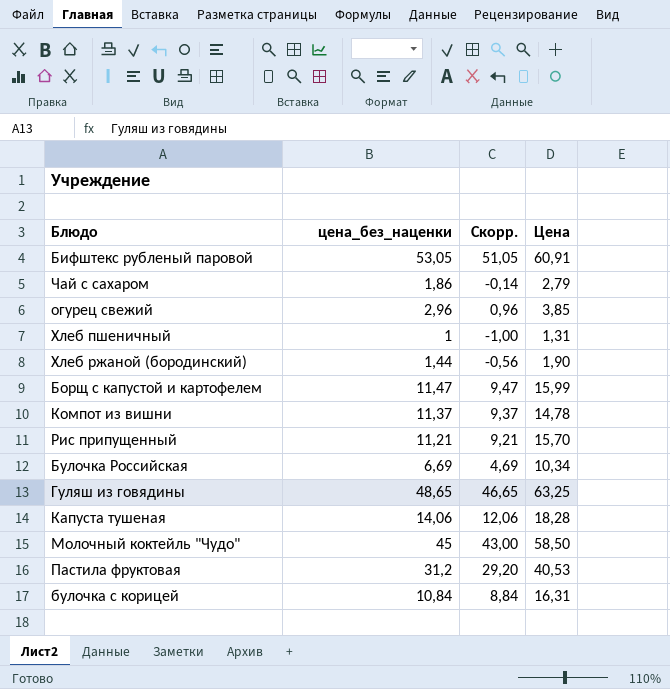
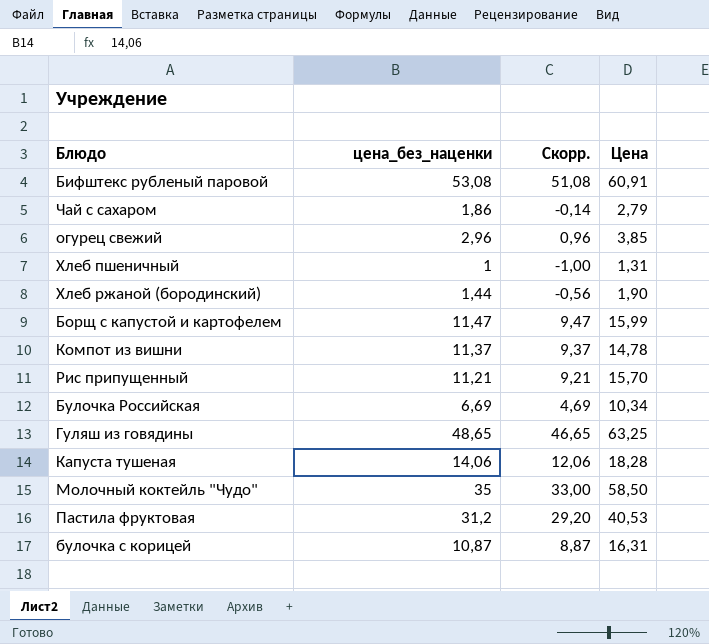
Бифштекс рубленый паровой | цена_без_наценки: 53,05 -> 53,08
Бифштекс рубленый паровой | Скорр.: 51,05 -> 51,08
Молочный коктейль "Чудо" | цена_без_наценки: 45 -> 35
Молочный коктейль "Чудо" | Скорр.: 43,00 -> 33,00
булочка с корицей | цена_без_наценки: 10,84 -> 10,87
булочка с корицей | Скорр.: 8,84 -> 8,87

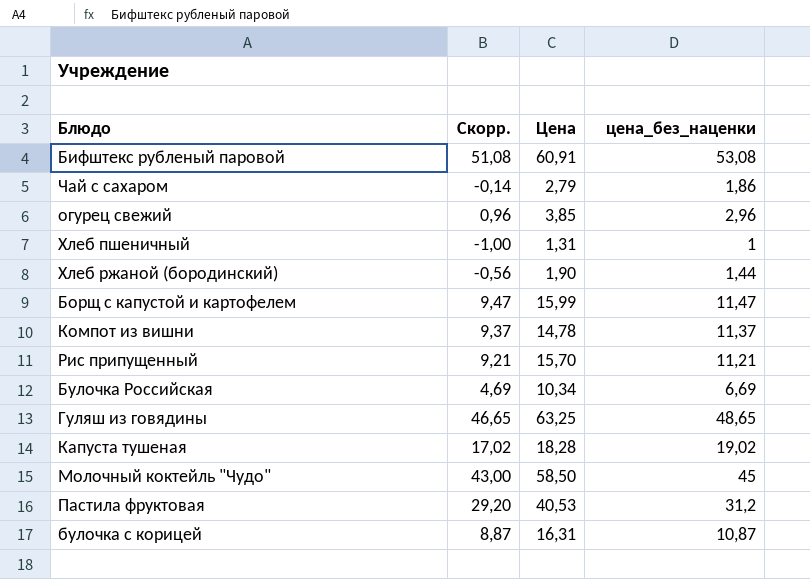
column цена_без_наценки | position: 2 -> 4
Капуста тушеная | Скорр.: 12,06 -> 17,02
Капуста тушеная | цена_без_наценки: 14,06 -> 19,02
Молочный коктейль "Чудо" | Скорр.: 33,00 -> 43,00
Молочный коктейль "Чудо" | цена_без_наценки: 35 -> 45

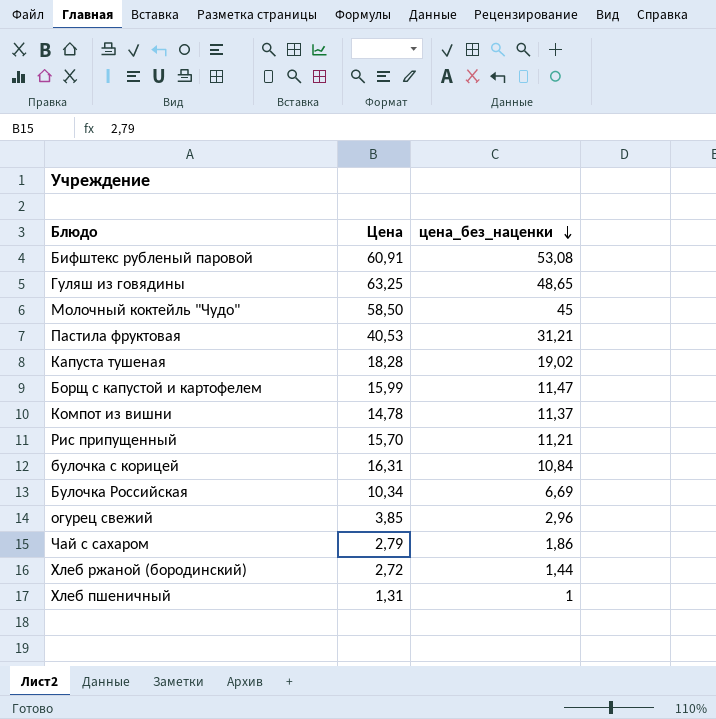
row order: none -> цена_без_наценки descending
column Скорр. | formula: [цена_без_наценки] - 2 -> none
Пастила фруктовая | цена_без_наценки: 31,2 -> 31,21
булочка с корицей | цена_без_наценки: 10,87 -> 10,84
Хлеб ржаной (бородинский) | Цена: 1,90 -> 2,72

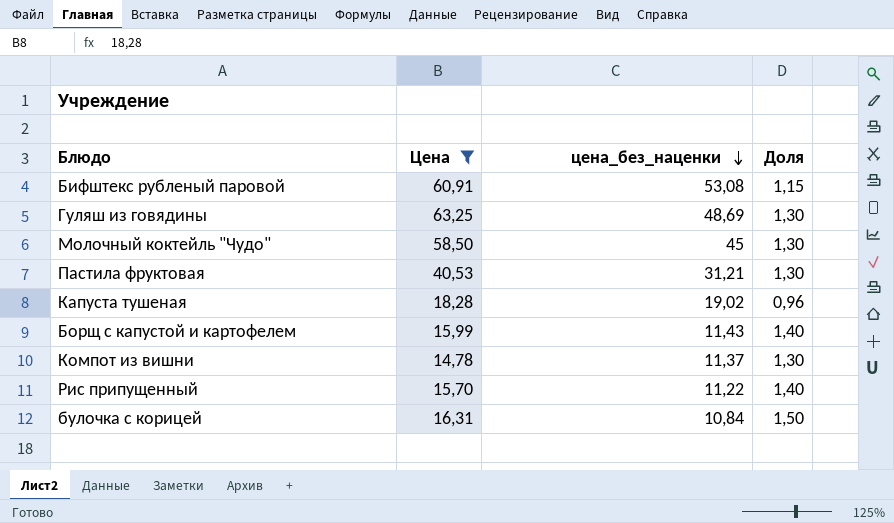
filter: none -> Цена >= 14,78
column Доля | formula: none -> [Цена] / [цена_без_наценки]
Гуляш из говядины | цена_без_наценки: 48,65 -> 48,69
Борщ с капустой и картофелем | цена_без_наценки: 11,47 -> 11,43
Рис припущенный | цена_без_наценки: 11,21 -> 11,22

